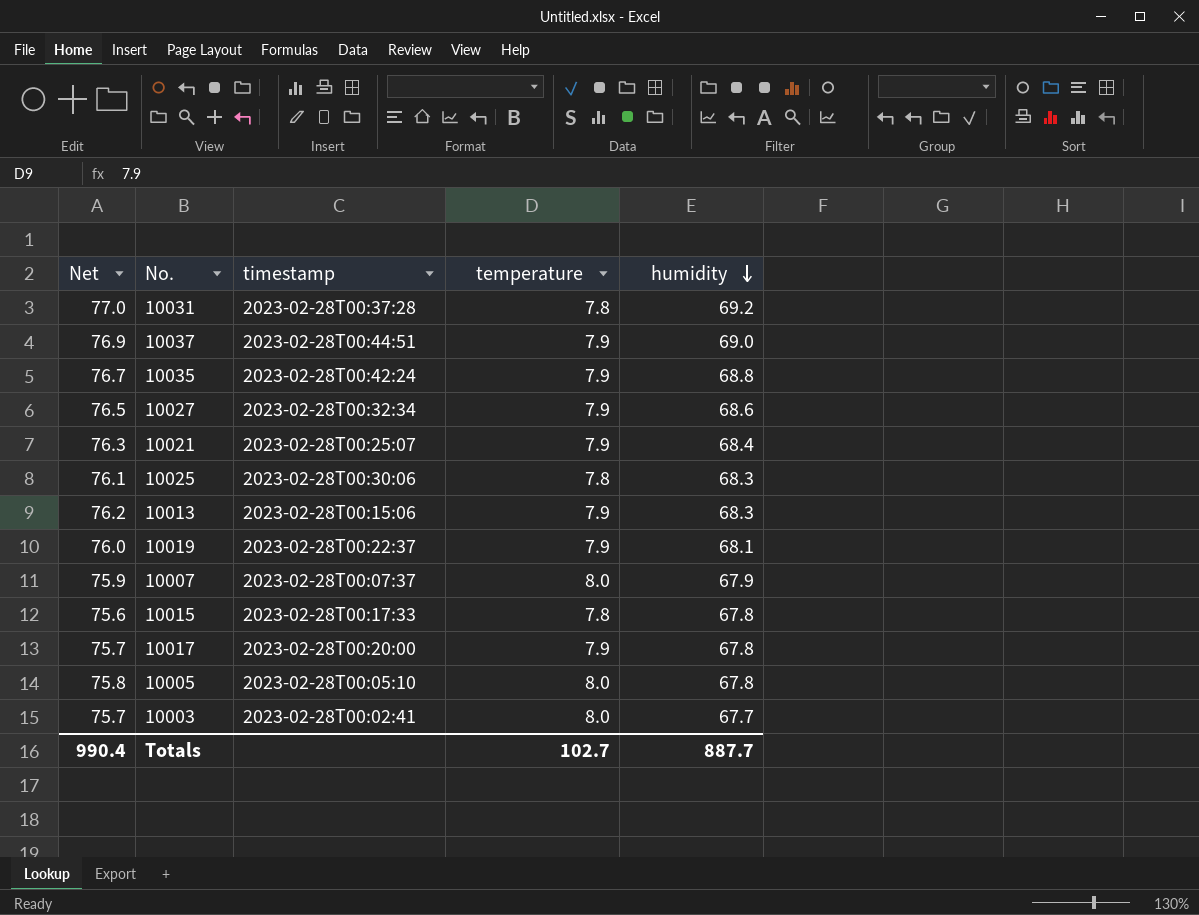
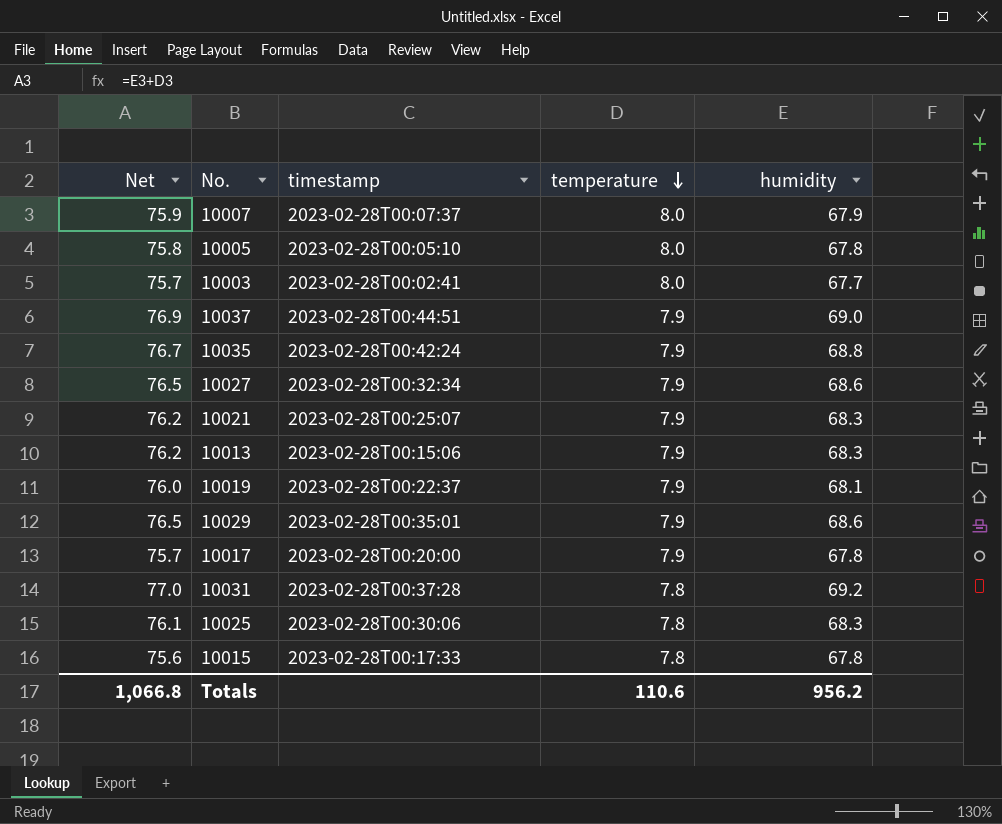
row order: humidity descending -> temperature descending
10021 | Net: 76.3 -> 76.2
10021 | humidity: 68.4 -> 68.3
row 10029: none -> 76.5 | 2023-02-28T00:35:01 | 7.9 | 68.6
Totals | Net: 990.4 -> 1,066.8
Totals | temperature: 102.7 -> 110.6
Totals | humidity: 887.7 -> 956.2

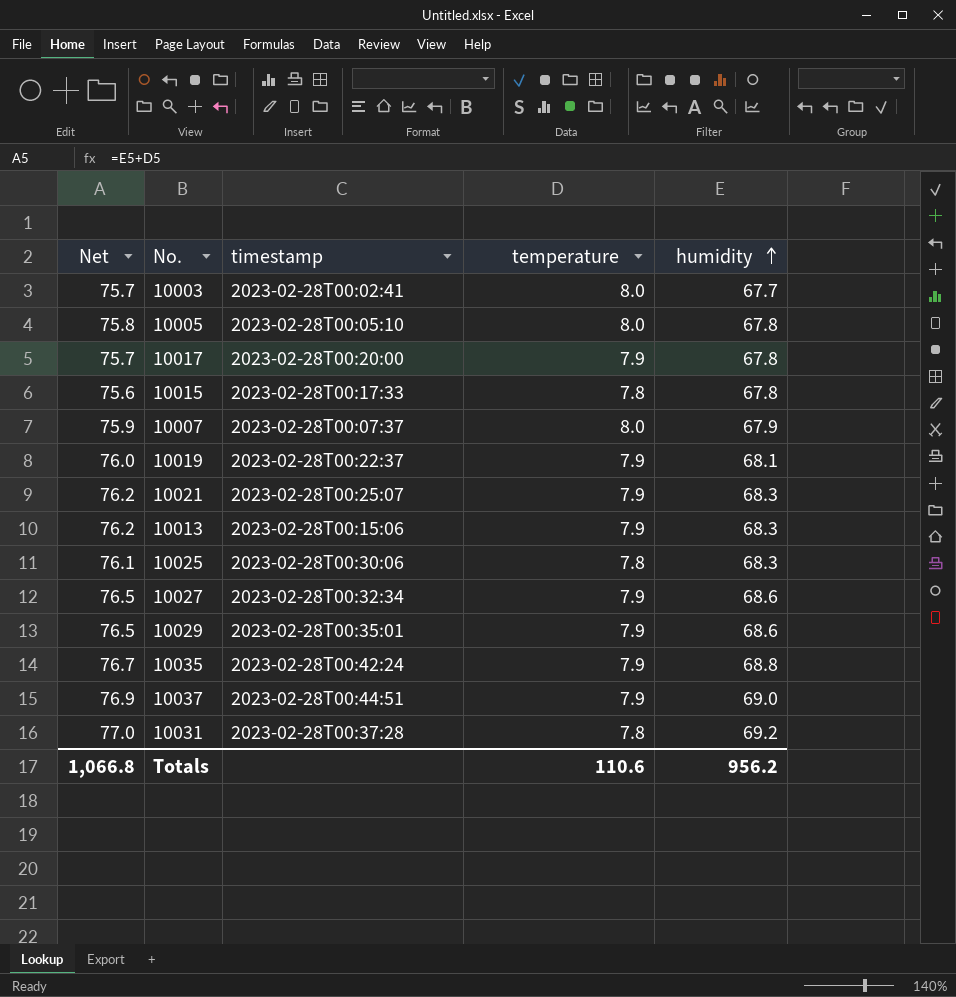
row order: temperature descending -> humidity ascending

